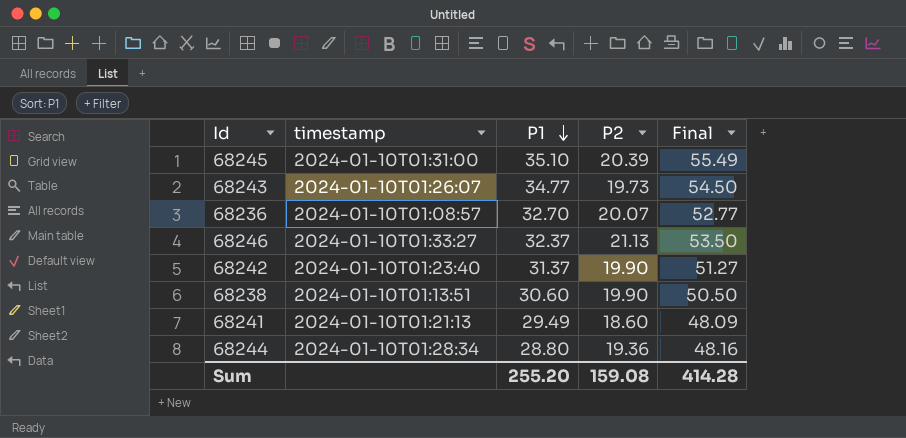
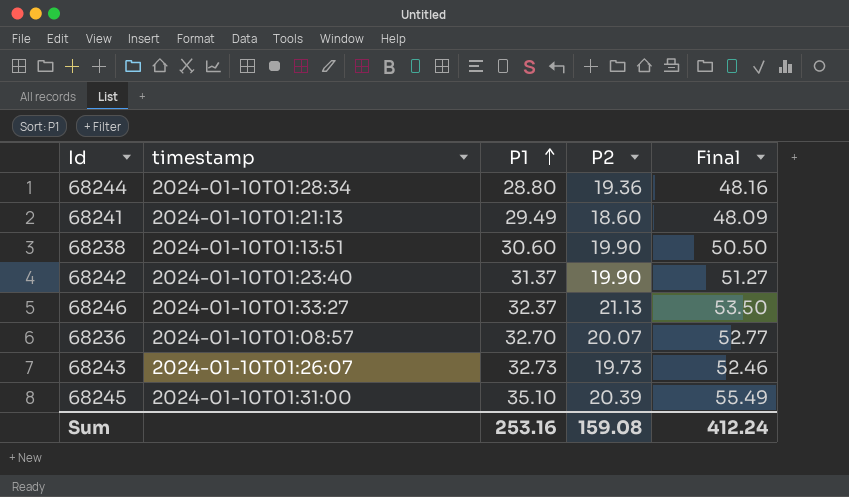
row order: P1 descending -> P1 ascending
68243 | P1: 34.77 -> 32.73
68243 | Final: 54.50 -> 52.46
Sum | P1: 255.20 -> 253.16
Sum | Final: 414.28 -> 412.24

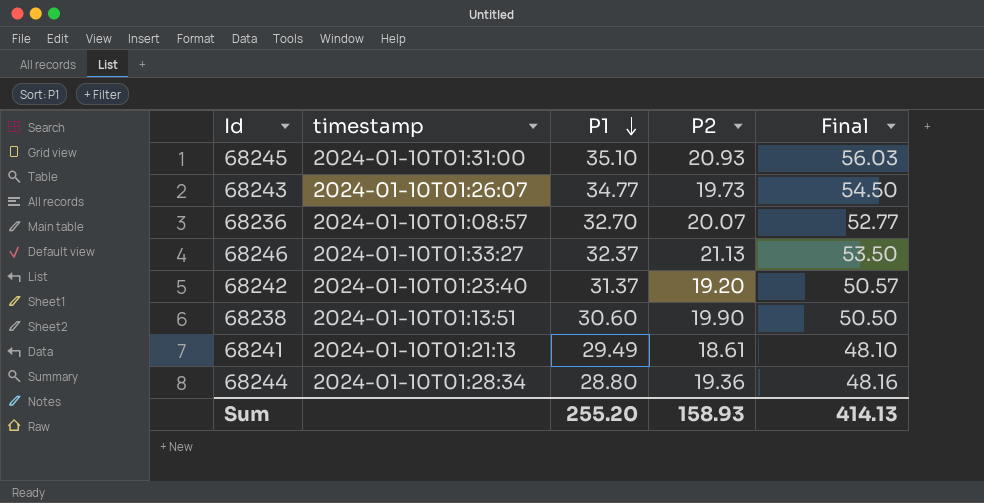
row order: P1 ascending -> P1 descending
68245 | P2: 20.39 -> 20.93
68245 | Final: 55.49 -> 56.03
68243 | P1: 32.73 -> 34.77
68243 | Final: 52.46 -> 54.50
68242 | P2: 19.90 -> 19.20
68242 | Final: 51.27 -> 50.57
68241 | P2: 18.60 -> 18.61
68241 | Final: 48.09 -> 48.10
Sum | P1: 253.16 -> 255.20
Sum | P2: 159.08 -> 158.93
Sum | Final: 412.24 -> 414.13

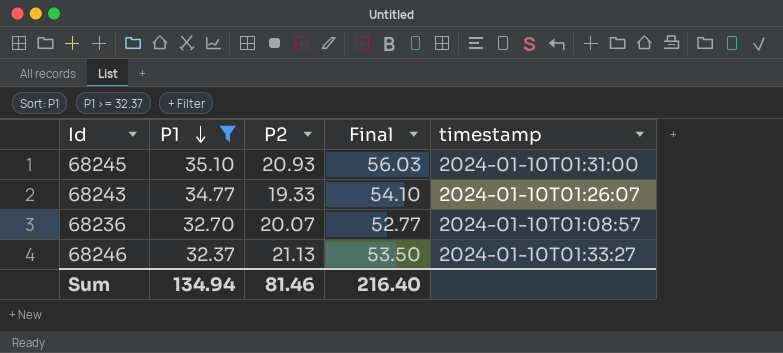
filter: none -> P1 >= 32.37
column timestamp | position: 2 -> 5
68243 | P2: 19.73 -> 19.33
68243 | Final: 54.50 -> 54.10
Sum | P1: 255.20 -> 134.94
Sum | P2: 158.93 -> 81.46
Sum | Final: 414.13 -> 216.40

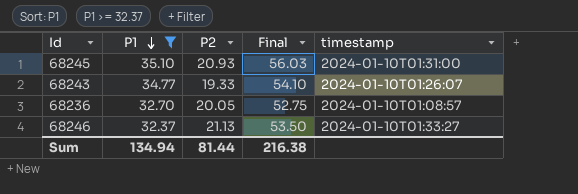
68236 | P2: 20.07 -> 20.05
68236 | Final: 52.77 -> 52.75
Sum | P2: 81.46 -> 81.44
Sum | Final: 216.40 -> 216.38

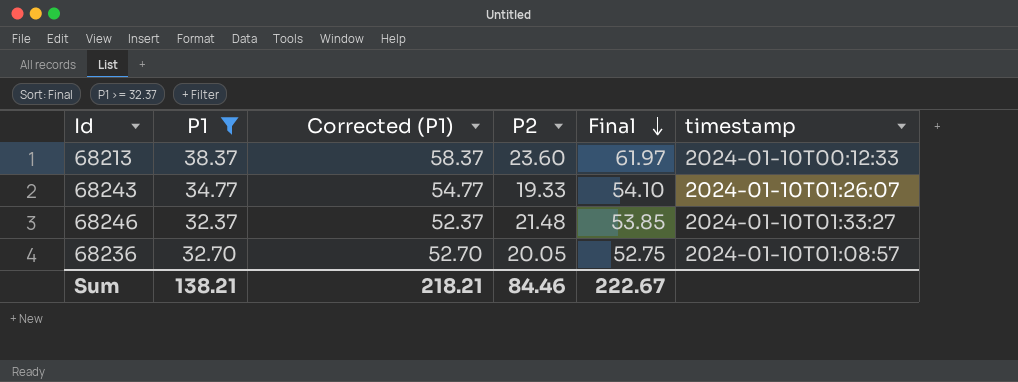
row order: P1 descending -> Final descending
column Corrected (P1) | formula: none -> [P1] + 20
row 68245: 35.10 | 20.93 | 56.03 | 2024-01-10T01:31:00 -> none
row 68213: none -> 38.37 | 58.37 | 23.60 | 61.97 | 2024-01-10T00:12:33
68246 | P2: 21.13 -> 21.48
68246 | Final: 53.50 -> 53.85
Sum | P1: 134.94 -> 138.21
Sum | P2: 81.44 -> 84.46
Sum | Final: 216.38 -> 222.67

